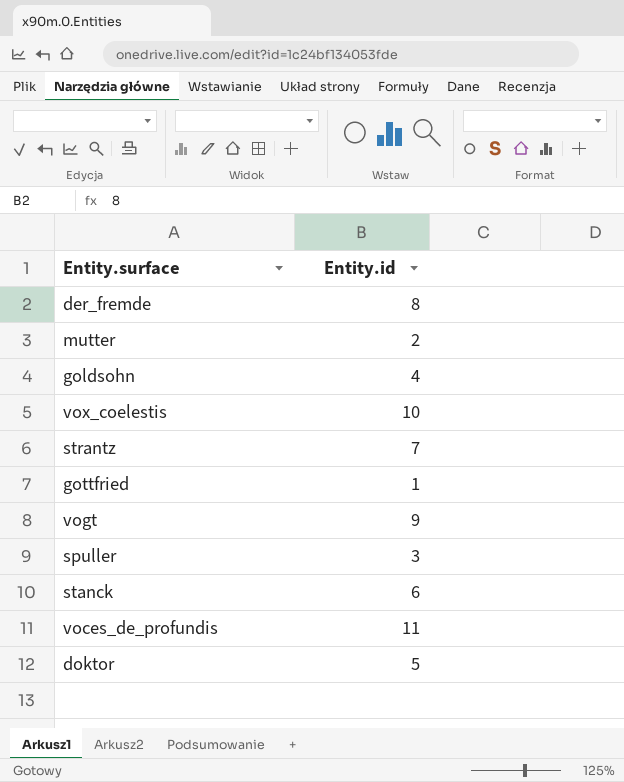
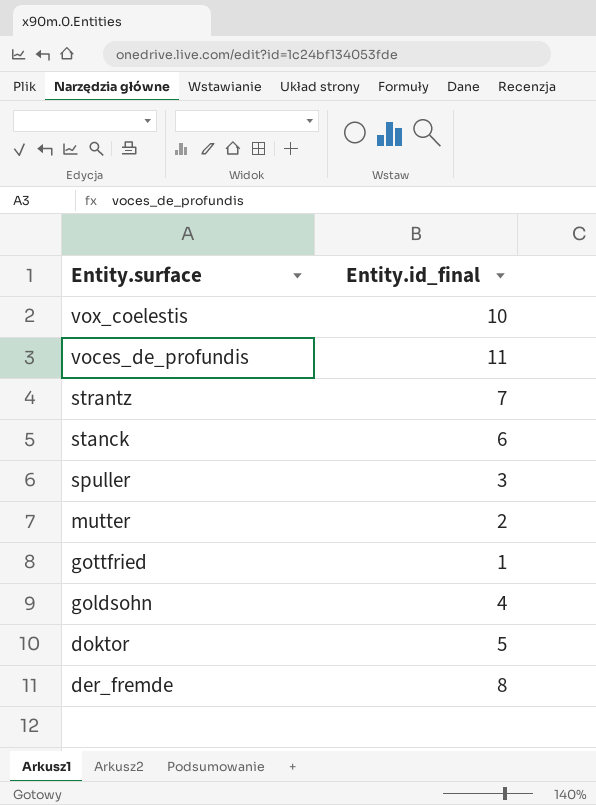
row order: none -> Entity.surface descending
column name: Entity.id -> Entity.id_final
row vogt: 9 -> none

